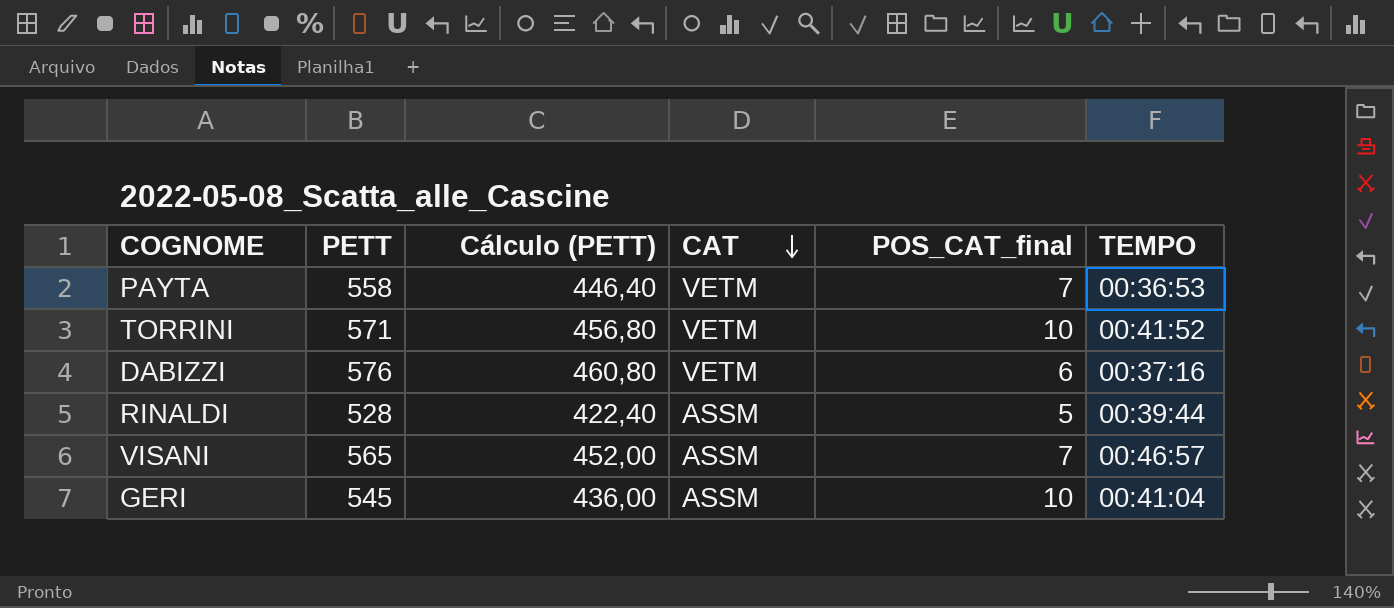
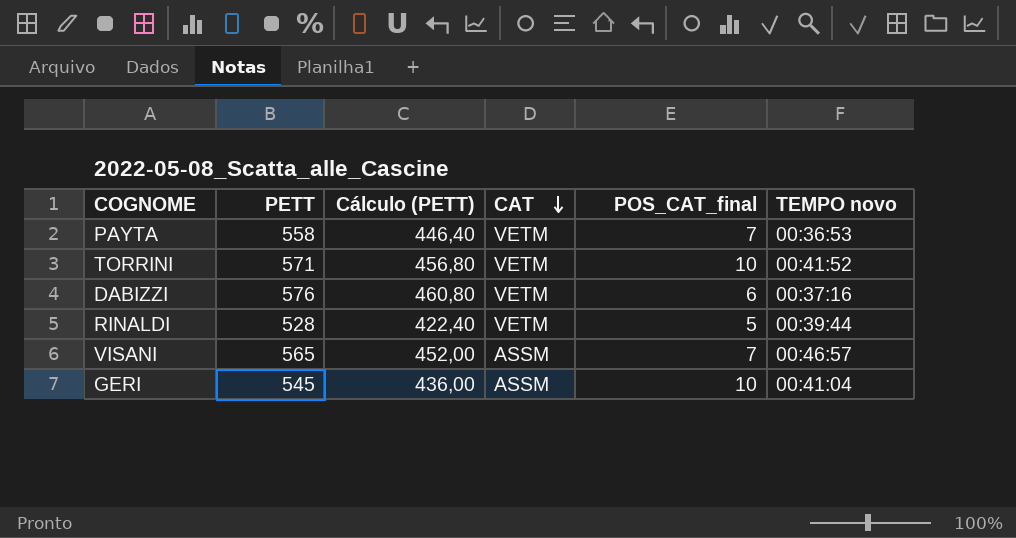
column name: TEMPO -> TEMPO novo
RINALDI | CAT: ASSM -> VETM

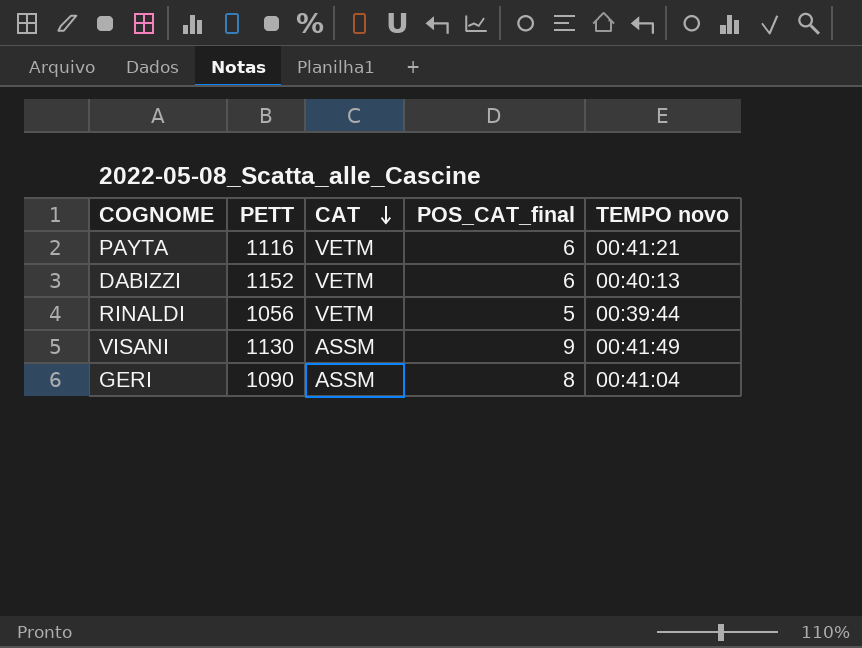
column Cálculo (PETT) | formula: [PETT] * 0,8 -> none
row TORRINI: 571 | 456,80 | VETM | 10 | 00:41:52 -> none
PAYTA | PETT: 558 -> 1116
PAYTA | POS_CAT_final: 7 -> 6
PAYTA | TEMPO novo: 00:36:53 -> 00:41:21
DABIZZI | PETT: 576 -> 1152
DABIZZI | TEMPO novo: 00:37:16 -> 00:40:13
RINALDI | PETT: 528 -> 1056
VISANI | PETT: 565 -> 1130
VISANI | POS_CAT_final: 7 -> 9
VISANI | TEMPO novo: 00:46:57 -> 00:41:49
GERI | PETT: 545 -> 1090
GERI | POS_CAT_final: 10 -> 8

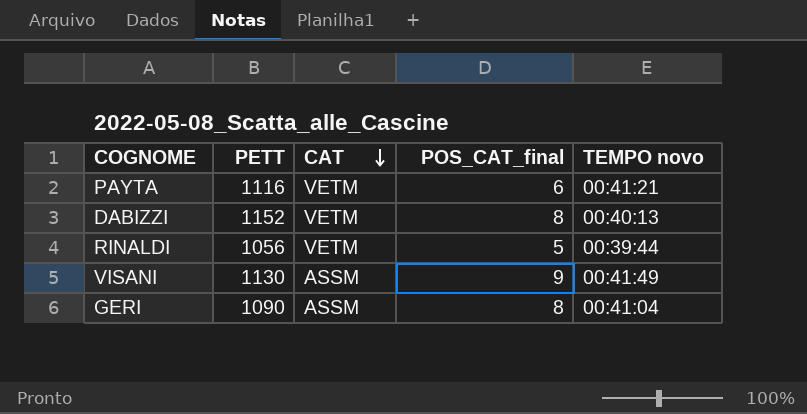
DABIZZI | POS_CAT_final: 6 -> 8

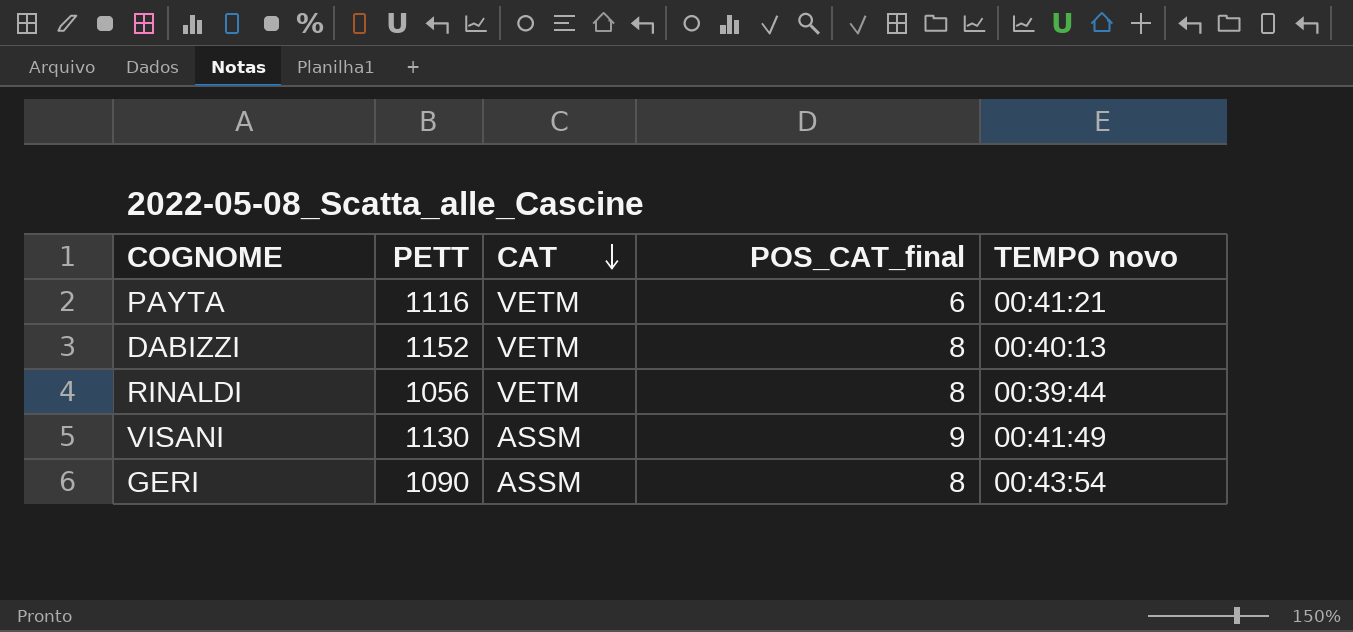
RINALDI | POS_CAT_final: 5 -> 8
GERI | TEMPO novo: 00:41:04 -> 00:43:54

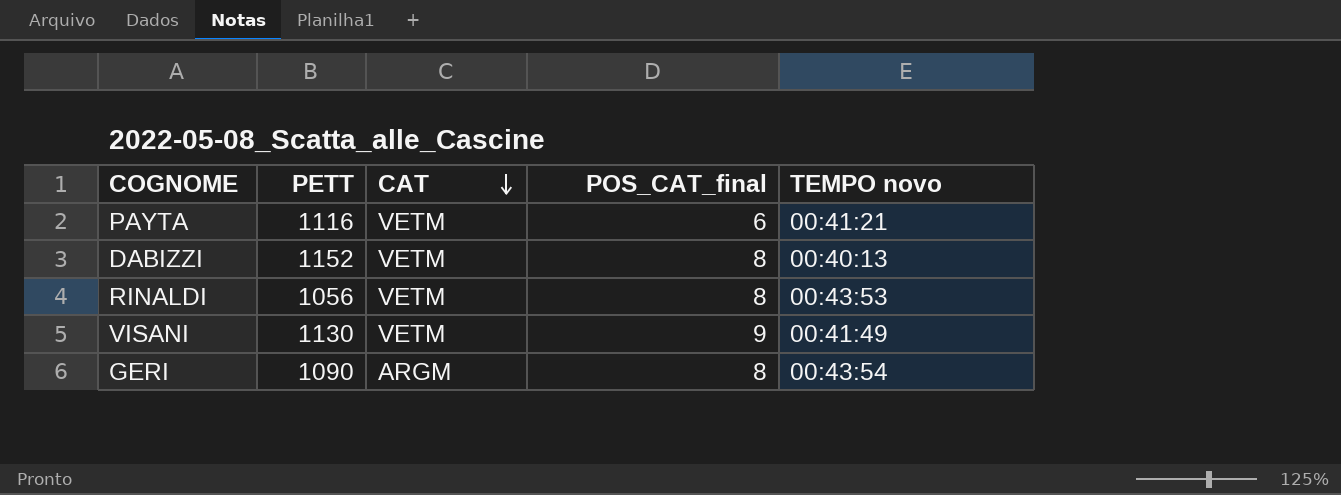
RINALDI | TEMPO novo: 00:39:44 -> 00:43:53
VISANI | CAT: ASSM -> VETM
GERI | CAT: ASSM -> ARGM

